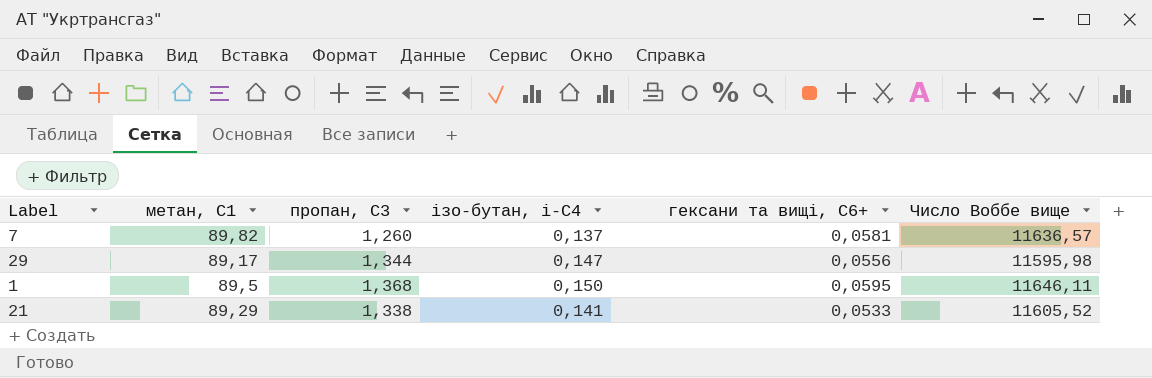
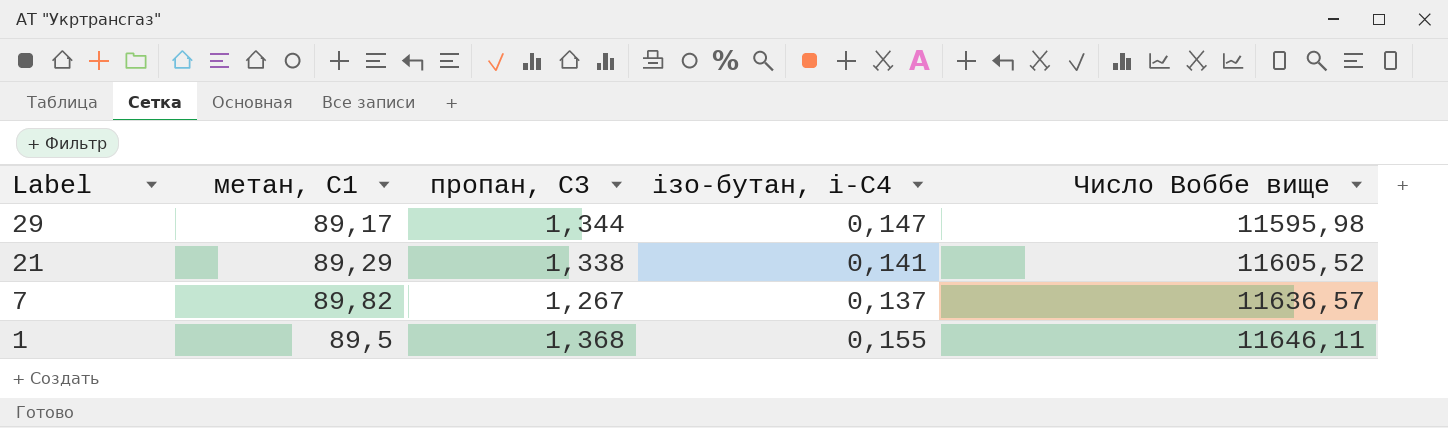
row order: none -> Label descending
column гексани та вищі, С6+ | position: 5 -> none
7 | пропан, С3: 1,260 -> 1,267
1 | ізо-бутан, і-С4: 0,150 -> 0,155

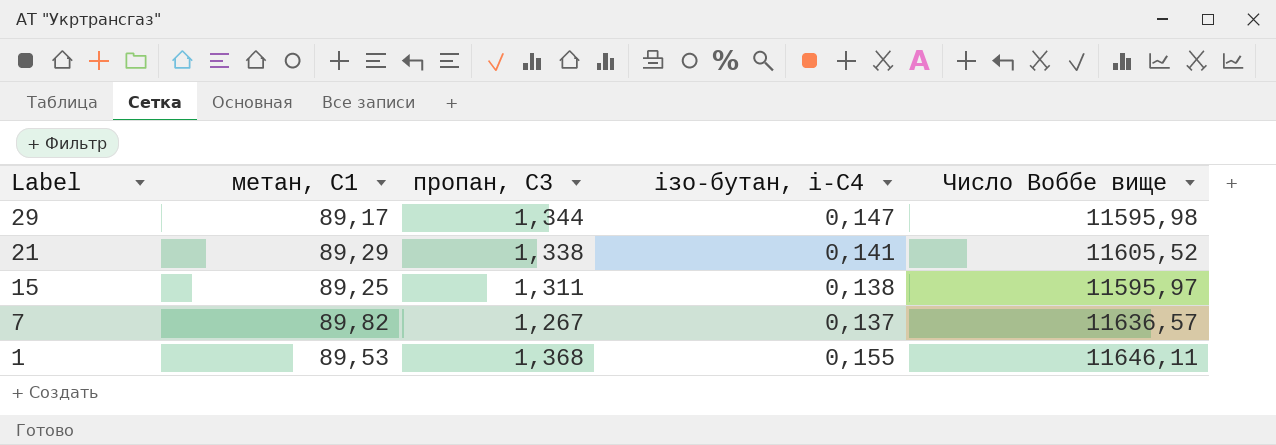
row 15: none -> 89,25 | 1,311 | 0,138 | 11595,97
1 | метан, С1: 89,5 -> 89,53

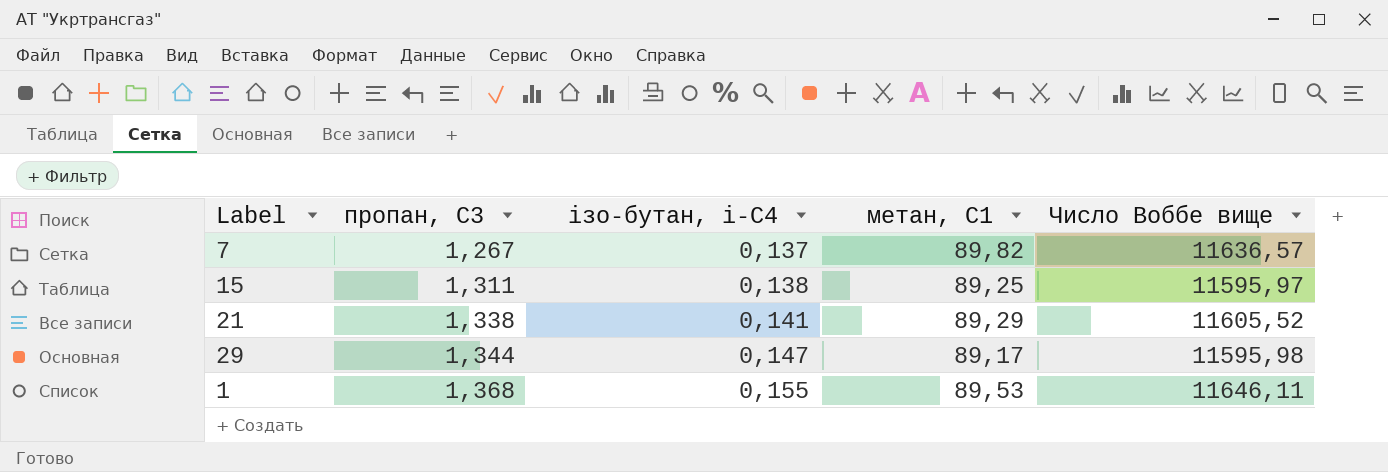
row order: Label descending -> пропан, С3 ascending
column метан, С1 | position: 2 -> 4

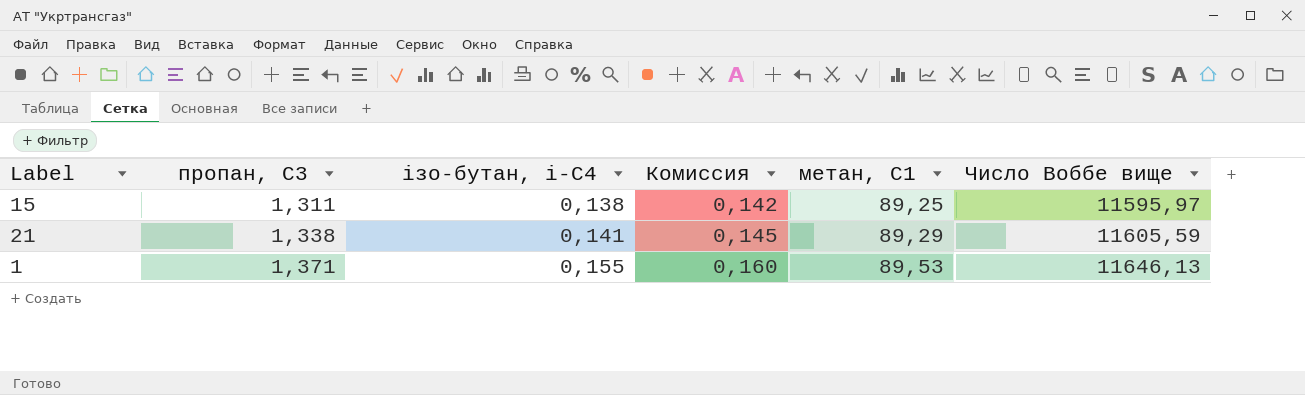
column Комиссия | formula: none -> [ізо-бутан, і-С4] * 1,03
row 7: 1,267 | 0,137 | 89,82 | 11636,57 -> none
row 29: 1,344 | 0,147 | 89,17 | 11595,98 -> none
21 | Число Воббе вище: 11605,52 -> 11605,59
1 | пропан, С3: 1,368 -> 1,371
1 | Число Воббе вище: 11646,11 -> 11646,13

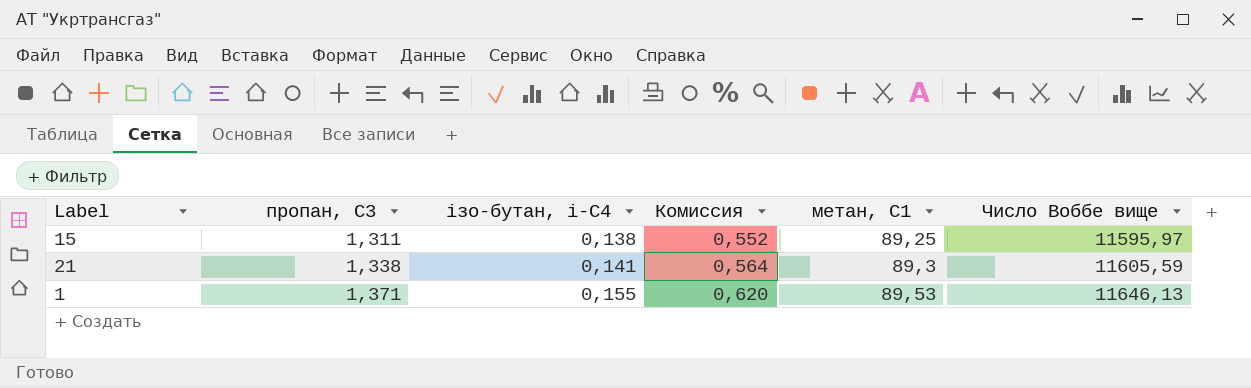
column Комиссия | formula: [ізо-бутан, і-С4] * 1,03 -> [ізо-бутан, і-С4] * 4
21 | метан, С1: 89,29 -> 89,3

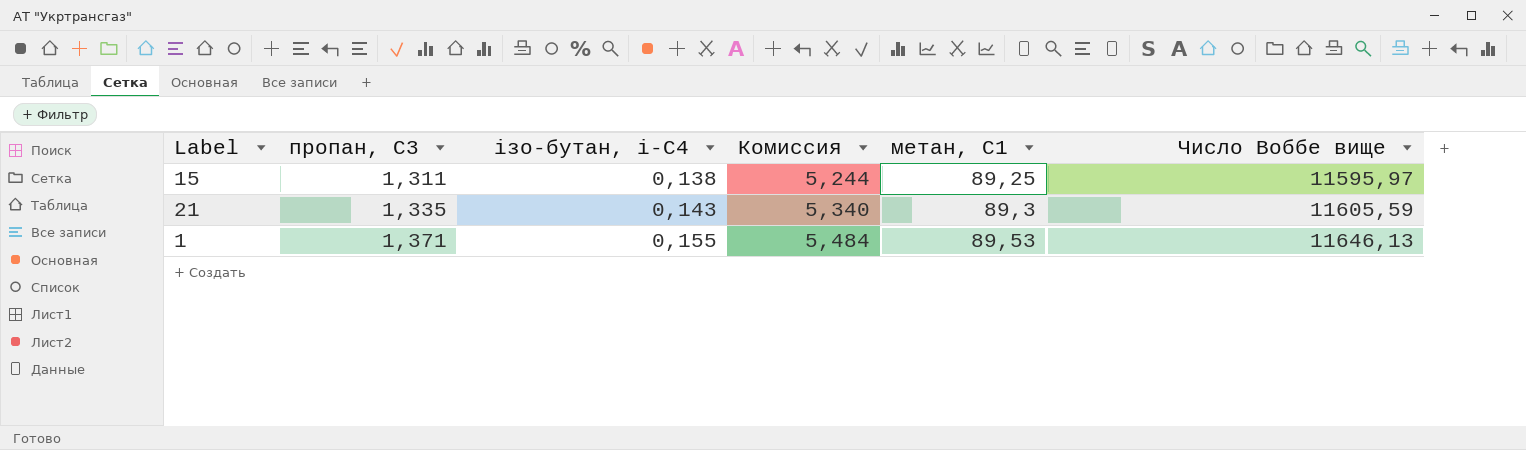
column Комиссия | formula: [ізо-бутан, і-С4] * 4 -> [пропан, С3] * 4
21 | пропан, С3: 1,338 -> 1,335
21 | ізо-бутан, і-С4: 0,141 -> 0,143

